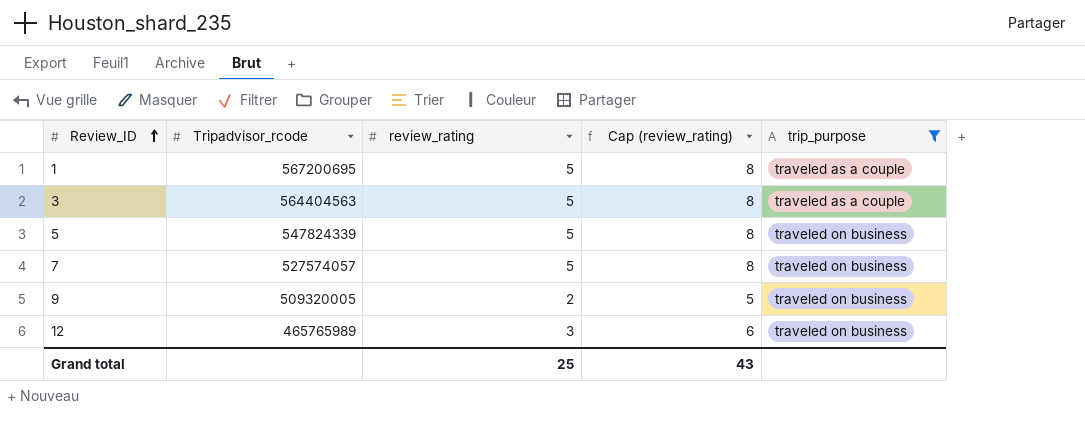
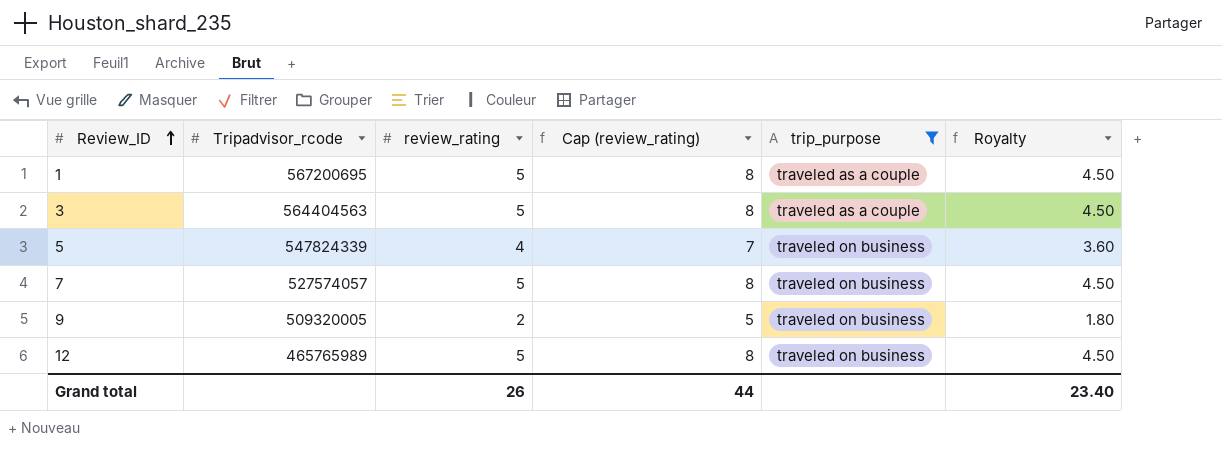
column Royalty | formula: none -> [review_rating] * 0.9
5 | review_rating: 5 -> 4
5 | Cap (review_rating): 8 -> 7
12 | review_rating: 3 -> 5
12 | Cap (review_rating): 6 -> 8
Grand total | review_rating: 25 -> 26
Grand total | Cap (review_rating): 43 -> 44

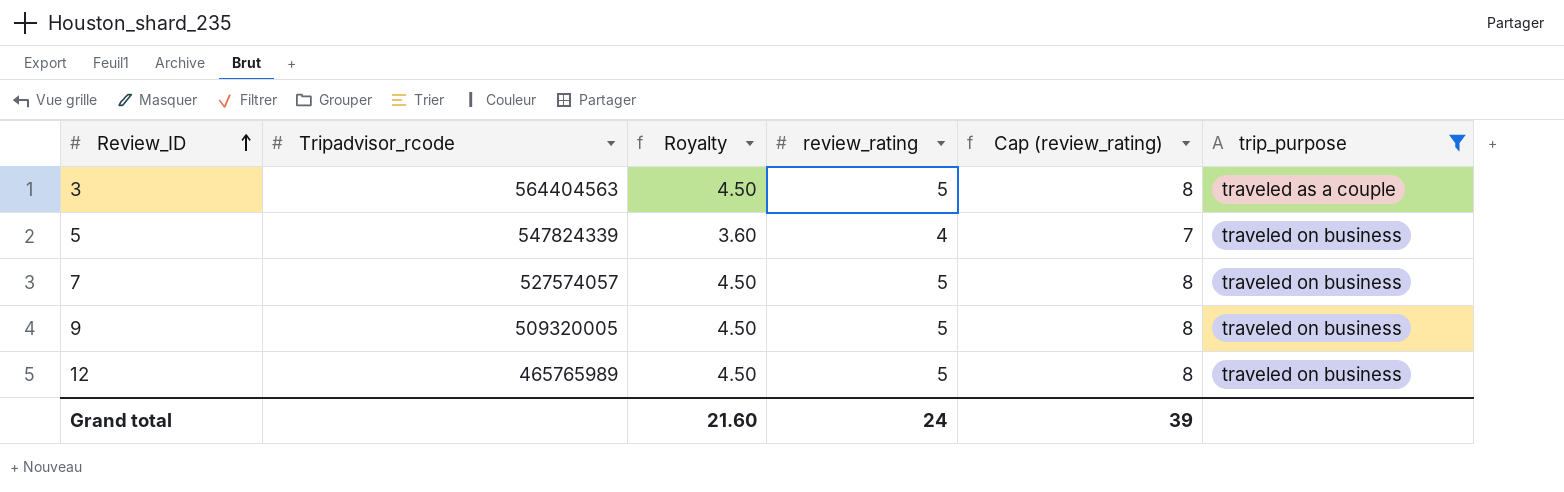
column Royalty | position: 6 -> 3
row 1: 567200695 | 5 | 8 | traveled as a couple | 4.50 -> none
9 | Royalty: 1.80 -> 4.50
9 | review_rating: 2 -> 5
9 | Cap (review_rating): 5 -> 8
Grand total | Royalty: 23.40 -> 21.60
Grand total | review_rating: 26 -> 24
Grand total | Cap (review_rating): 44 -> 39

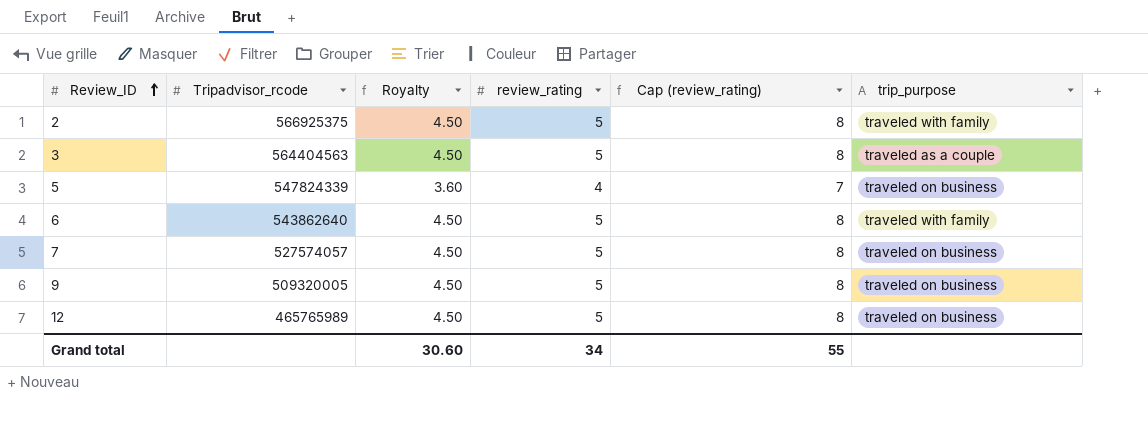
filter: trip_purpose != traveled with family -> none
Grand total | Royalty: 21.60 -> 30.60
Grand total | review_rating: 24 -> 34
Grand total | Cap (review_rating): 39 -> 55

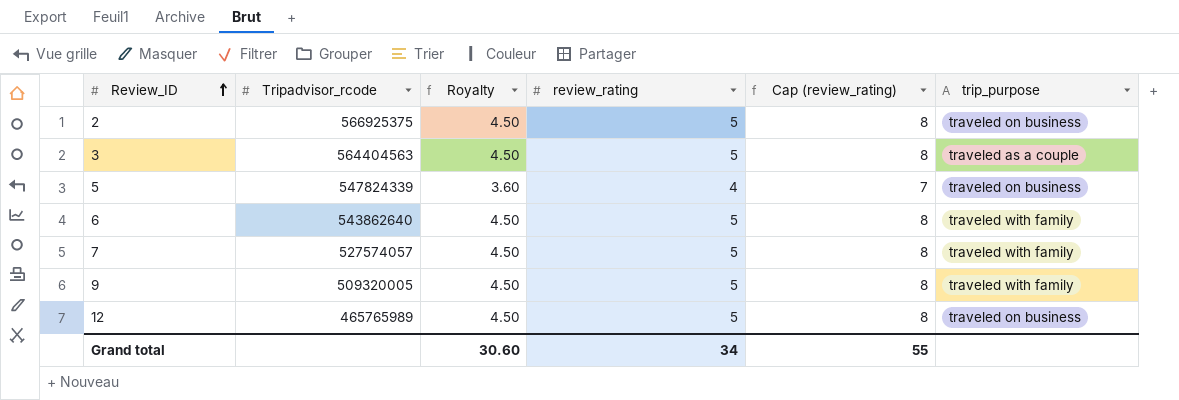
2 | trip_purpose: traveled with family -> traveled on business
7 | trip_purpose: traveled on business -> traveled with family
9 | trip_purpose: traveled on business -> traveled with family

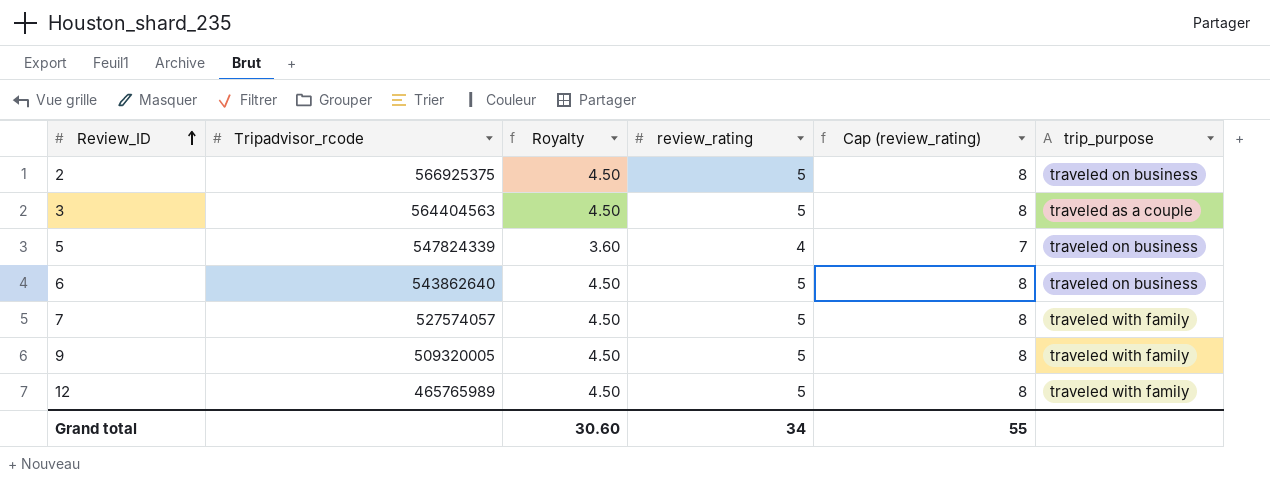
6 | trip_purpose: traveled with family -> traveled on business
12 | trip_purpose: traveled on business -> traveled with family

